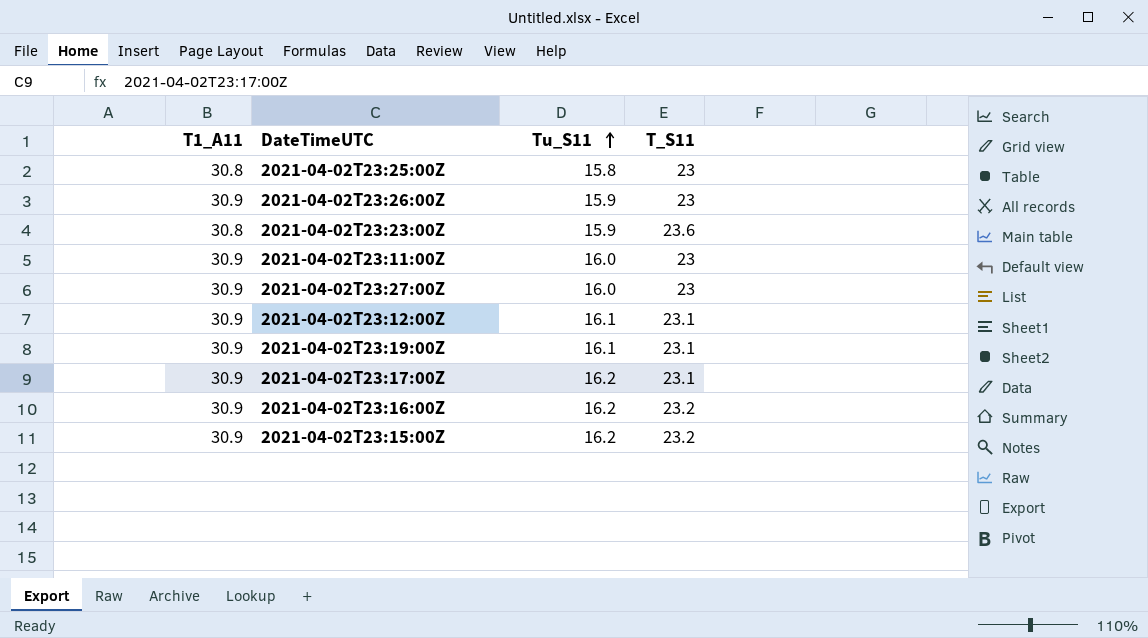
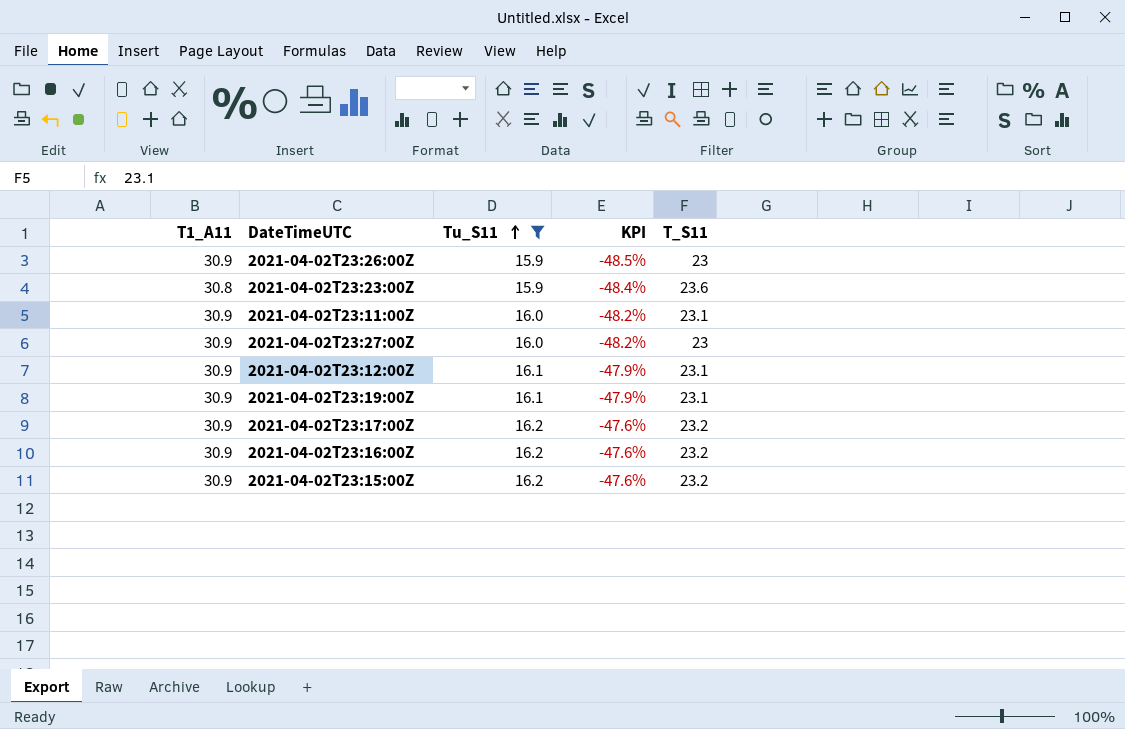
filter: none -> Tu_S11 != 15.8
column KPI | formula: none -> ([Tu_S11] - [T1_A11]) / [T1_A11]
2021-04-02T23:11:00Z | T_S11: 23 -> 23.1
2021-04-02T23:17:00Z | T_S11: 23.1 -> 23.2

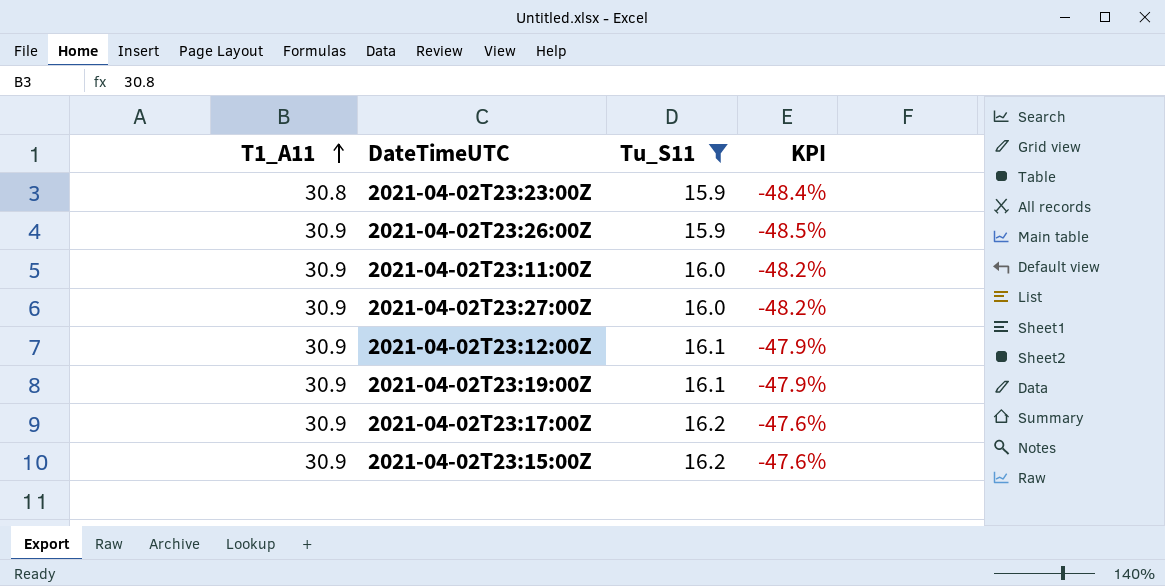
row order: Tu_S11 ascending -> T1_A11 ascending
column T_S11 | position: 5 -> none
row 2021-04-02T23:16:00Z: 30.9 | 16.2 | -47.6% | 23.2 -> none

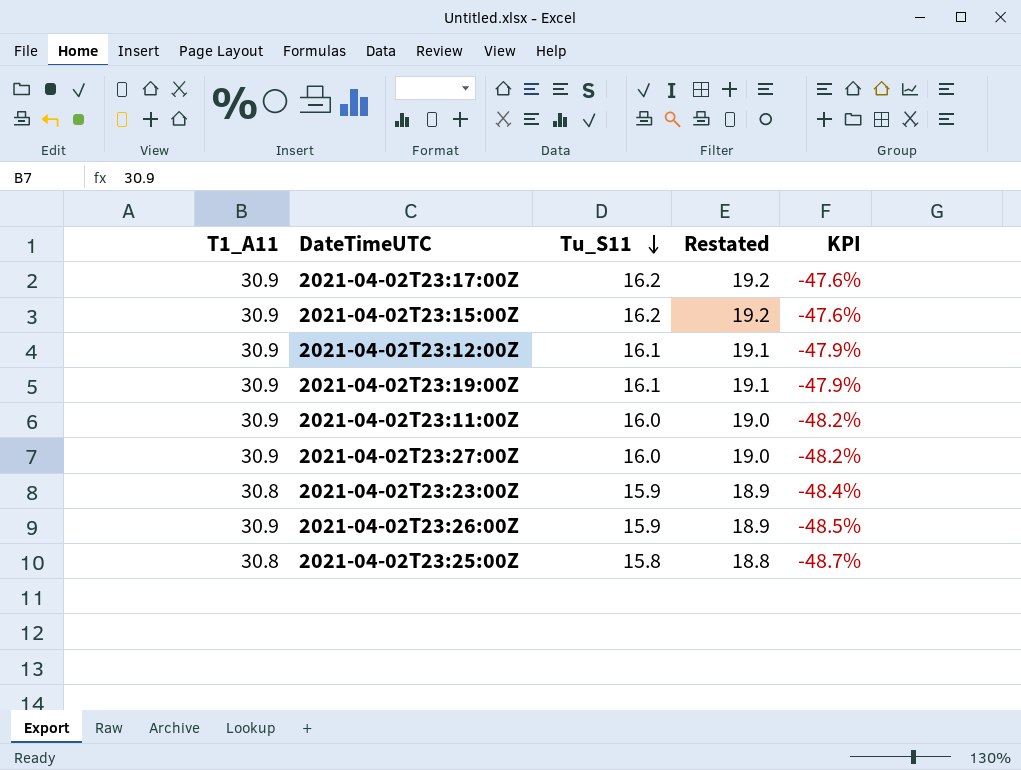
filter: Tu_S11 != 15.8 -> none
row order: T1_A11 ascending -> Tu_S11 descending
column Restated | formula: none -> [Tu_S11] + 3

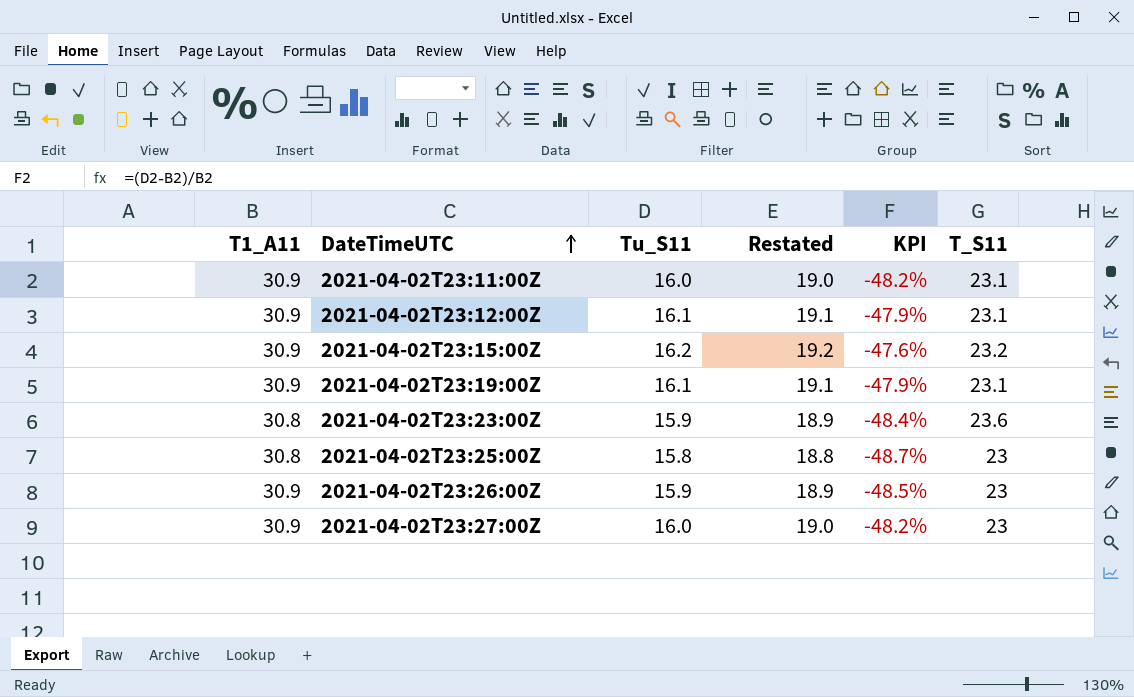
row order: Tu_S11 descending -> DateTimeUTC ascending
column T_S11 | position: none -> 6
row 2021-04-02T23:17:00Z: 30.9 | 16.2 | 19.2 | -47.6% -> none

